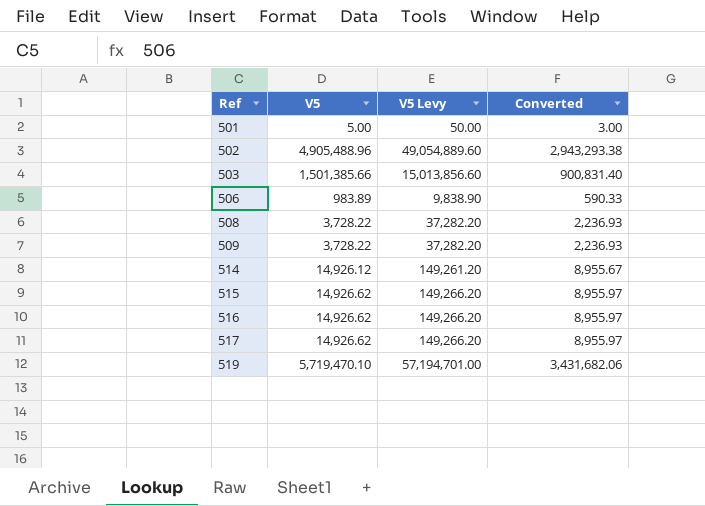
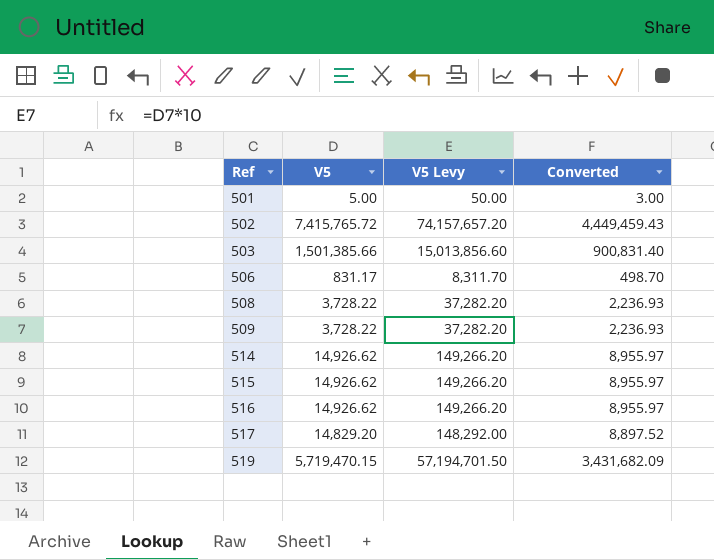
502 | V5: 4,905,488.96 -> 7,415,765.72
502 | V5 Levy: 49,054,889.60 -> 74,157,657.20
502 | Converted: 2,943,293.38 -> 4,449,459.43
506 | V5: 983.89 -> 831.17
506 | V5 Levy: 9,838.90 -> 8,311.70
506 | Converted: 590.33 -> 498.70
514 | V5: 14,926.12 -> 14,926.62
514 | V5 Levy: 149,261.20 -> 149,266.20
514 | Converted: 8,955.67 -> 8,955.97
517 | V5: 14,926.62 -> 14,829.20
517 | V5 Levy: 149,266.20 -> 148,292.00
517 | Converted: 8,955.97 -> 8,897.52
519 | V5: 5,719,470.10 -> 5,719,470.15
519 | V5 Levy: 57,194,701.00 -> 57,194,701.50
519 | Converted: 3,431,682.06 -> 3,431,682.09

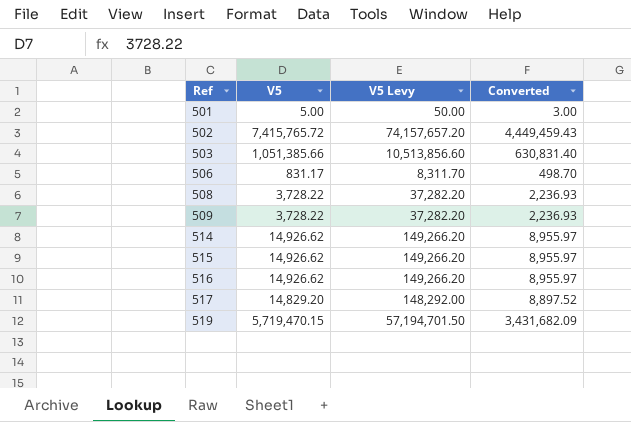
503 | V5: 1,501,385.66 -> 1,051,385.66
503 | V5 Levy: 15,013,856.60 -> 10,513,856.60
503 | Converted: 900,831.40 -> 630,831.40

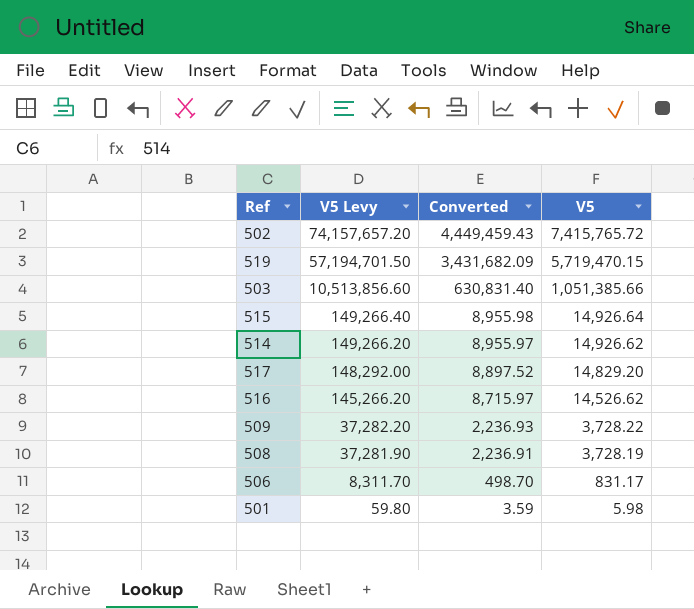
row order: Ref ascending -> V5 Levy descending
column V5 | position: 2 -> 4
515 | V5 Levy: 149,266.20 -> 149,266.40
515 | Converted: 8,955.97 -> 8,955.98
515 | V5: 14,926.62 -> 14,926.64
516 | V5 Levy: 149,266.20 -> 145,266.20
516 | Converted: 8,955.97 -> 8,715.97
516 | V5: 14,926.62 -> 14,526.62
508 | V5 Levy: 37,282.20 -> 37,281.90
508 | Converted: 2,236.93 -> 2,236.91
508 | V5: 3,728.22 -> 3,728.19
501 | V5 Levy: 50.00 -> 59.80
501 | Converted: 3.00 -> 3.59
501 | V5: 5.00 -> 5.98

